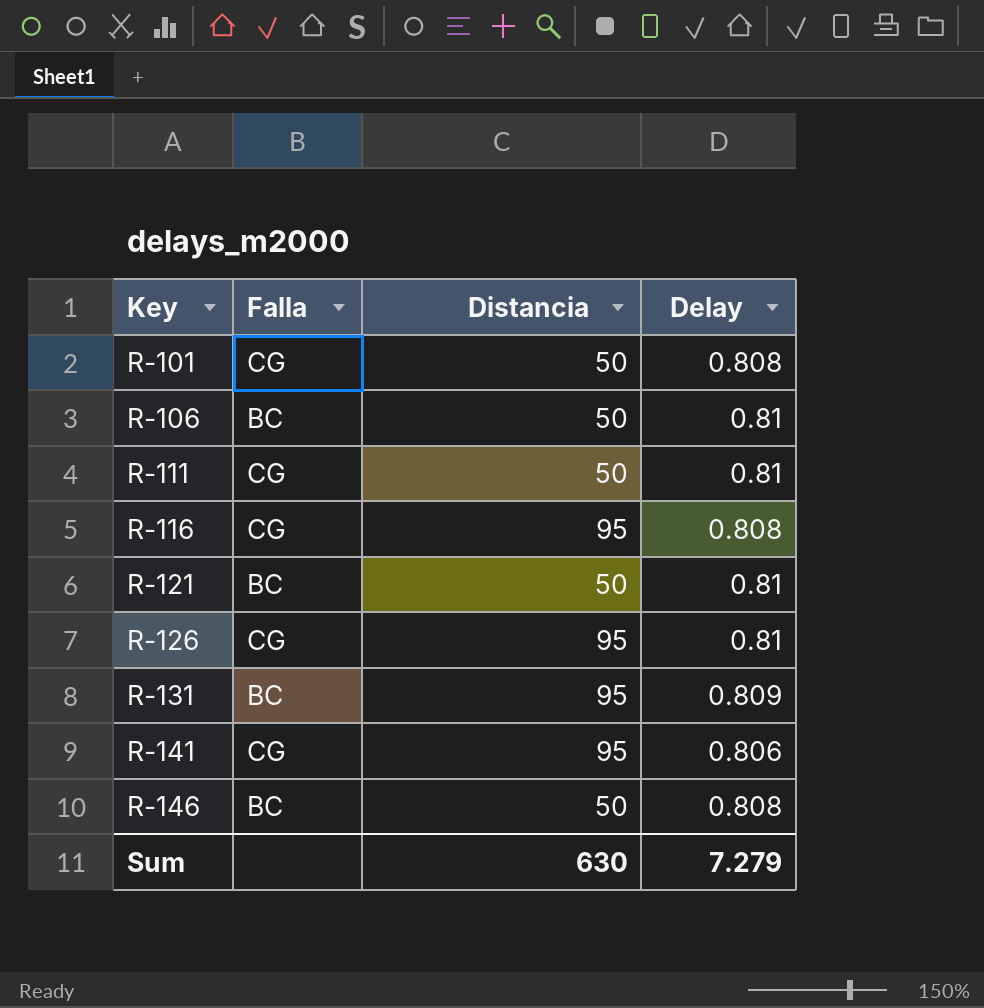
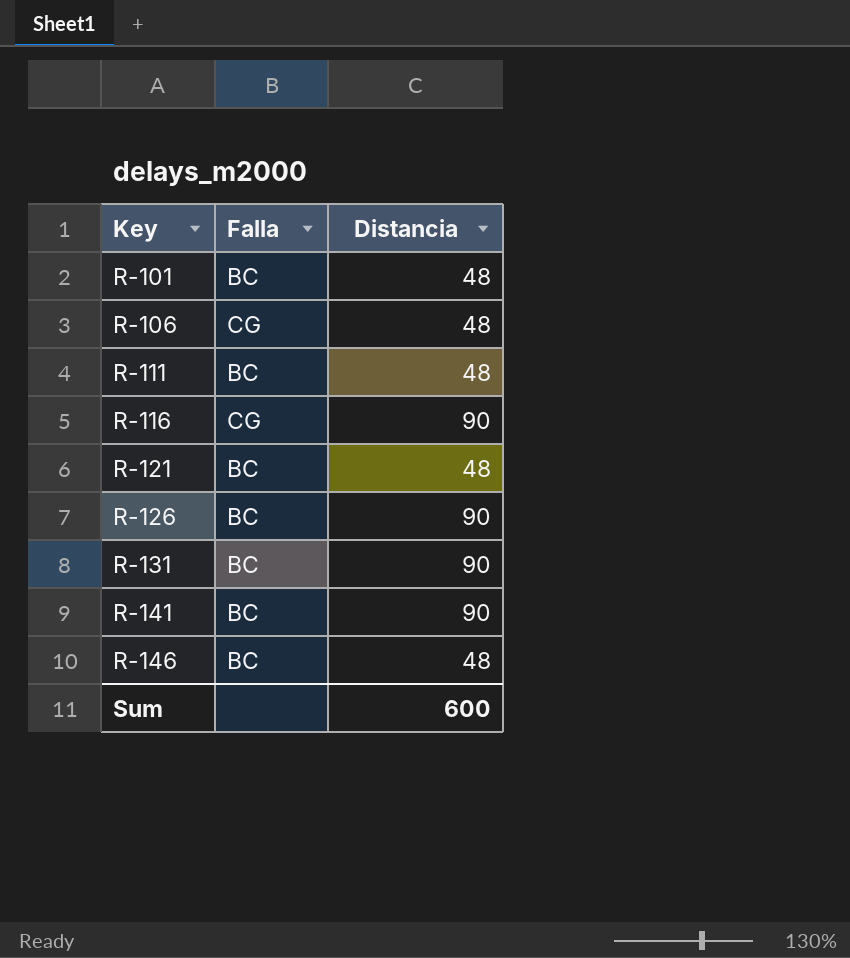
column Delay | position: 4 -> none
R-101 | Falla: CG -> BC
R-101 | Distancia: 50 -> 48
R-106 | Falla: BC -> CG
R-106 | Distancia: 50 -> 48
R-111 | Falla: CG -> BC
R-111 | Distancia: 50 -> 48
R-116 | Distancia: 95 -> 90
R-121 | Distancia: 50 -> 48
R-126 | Falla: CG -> BC
R-126 | Distancia: 95 -> 90
R-131 | Distancia: 95 -> 90
R-141 | Falla: CG -> BC
R-141 | Distancia: 95 -> 90
R-146 | Distancia: 50 -> 48
Sum | Distancia: 630 -> 600

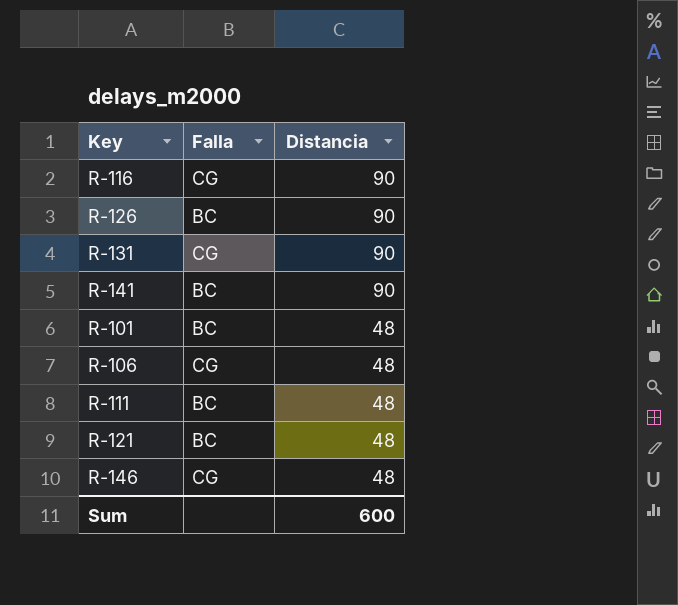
row order: Key ascending -> Distancia descending
R-131 | Falla: BC -> CG
R-146 | Falla: BC -> CG

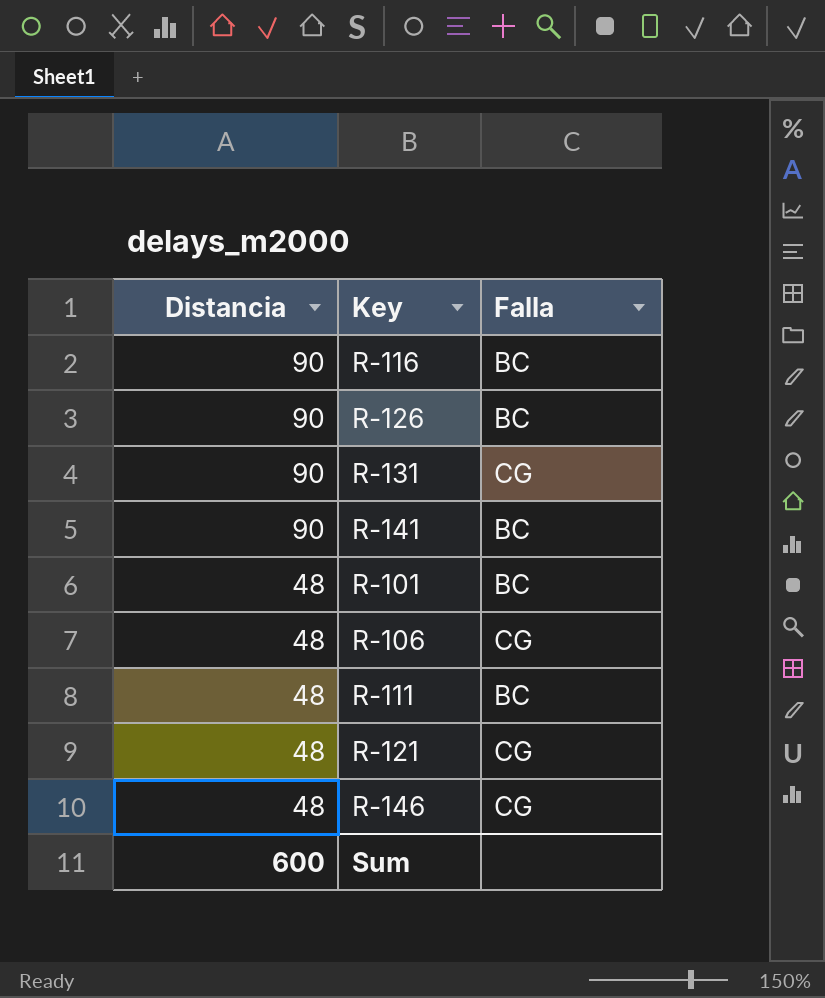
column Distancia | position: 3 -> 1
R-116 | Falla: CG -> BC
R-121 | Falla: BC -> CG

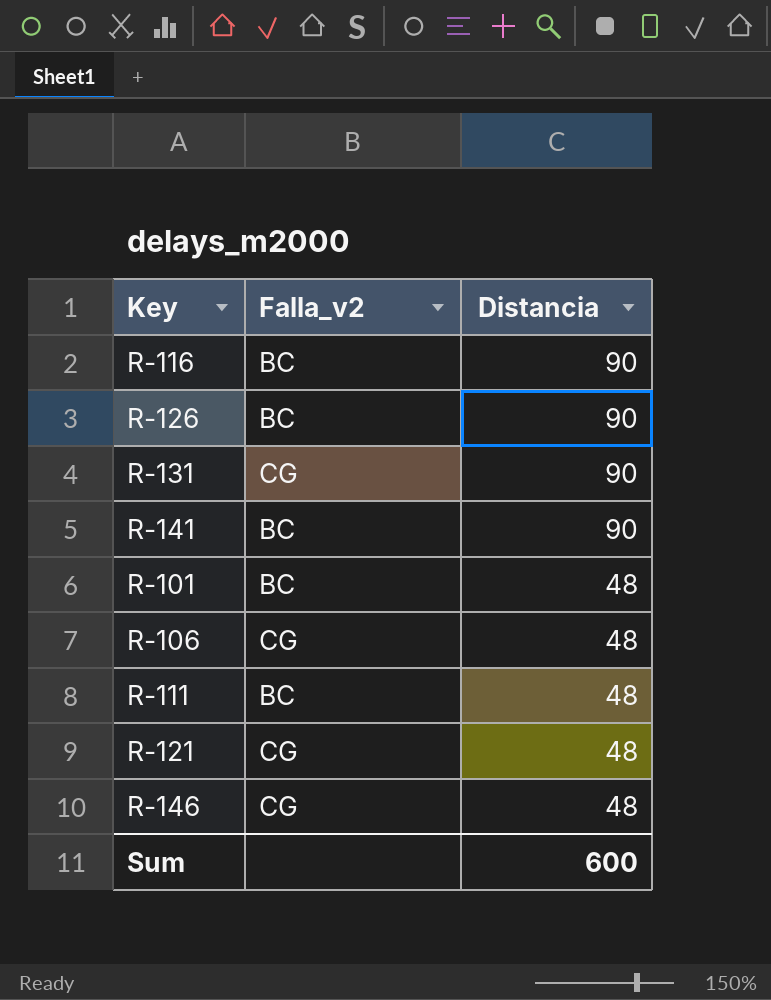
column name: Falla -> Falla_v2
column Distancia | position: 1 -> 3

